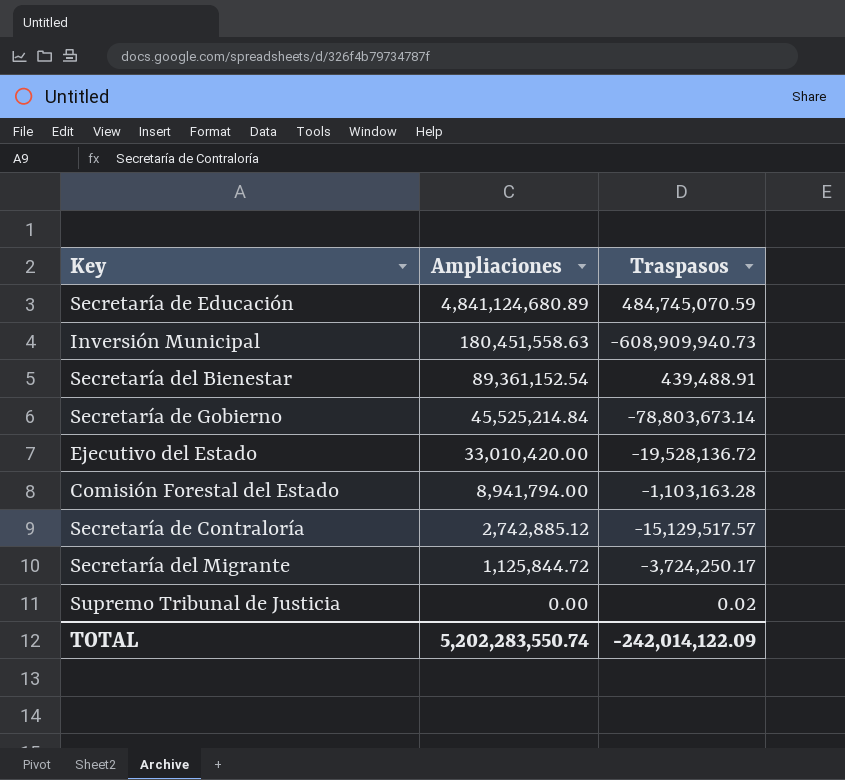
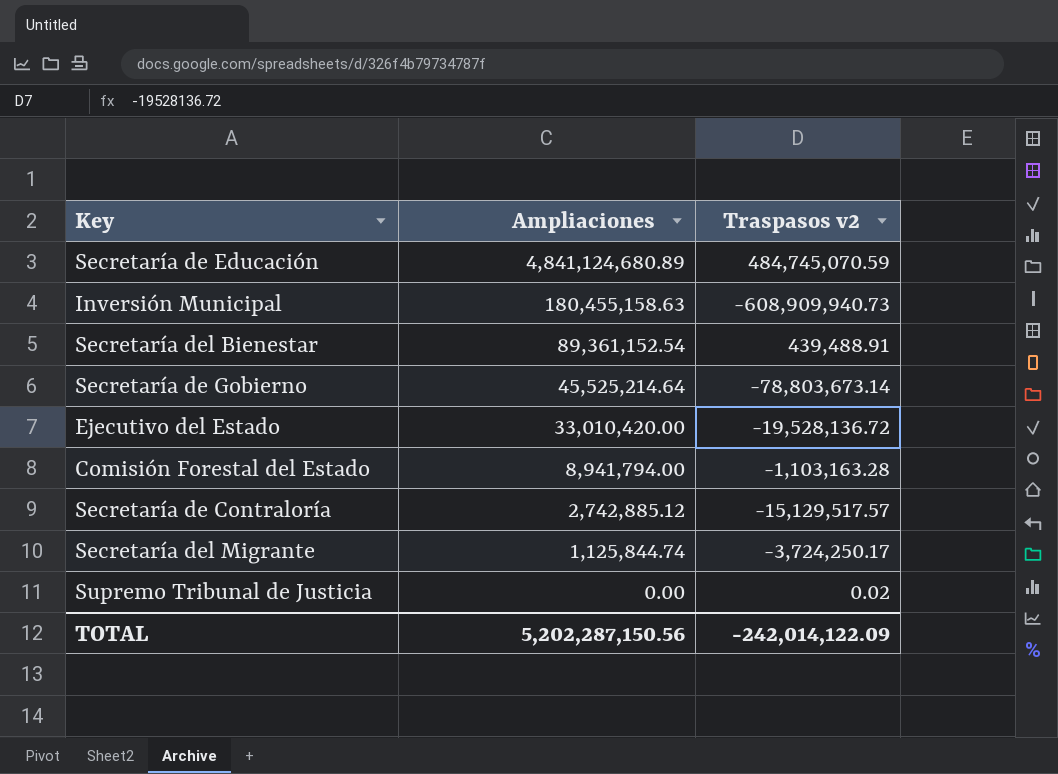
column name: Traspasos -> Traspasos v2
Inversión Municipal | Ampliaciones: 180,451,558.63 -> 180,455,158.63
Secretaría de Gobierno | Ampliaciones: 45,525,214.84 -> 45,525,214.64
Secretaría del Migrante | Ampliaciones: 1,125,844.72 -> 1,125,844.74
TOTAL | Ampliaciones: 5,202,283,550.74 -> 5,202,287,150.56

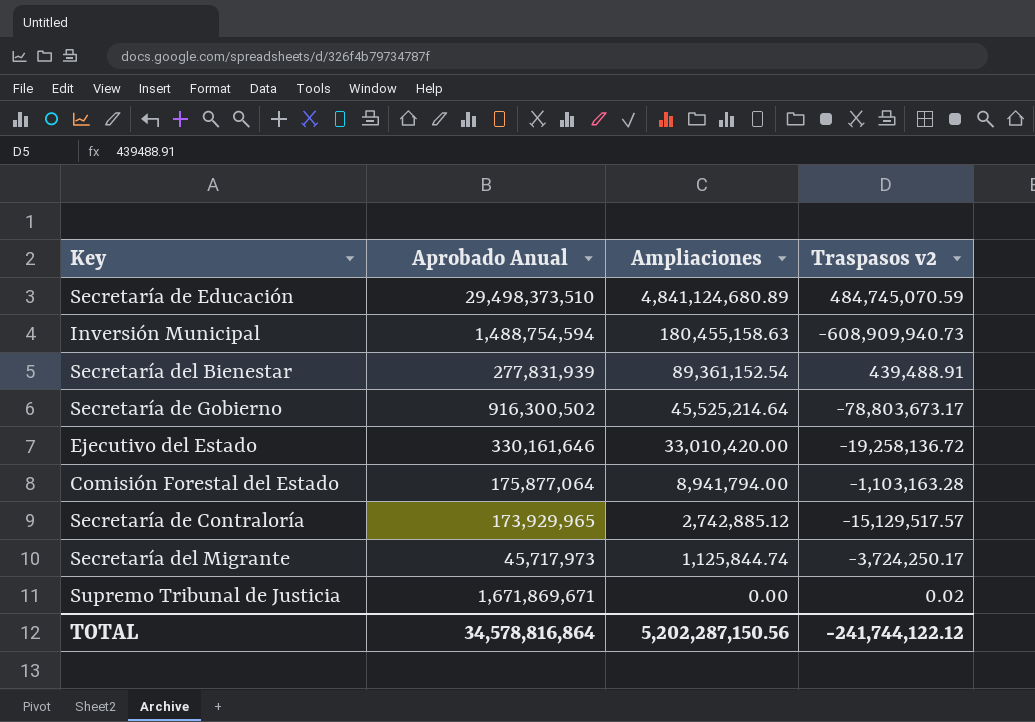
column Aprobado Anual | position: none -> 2
Secretaría de Gobierno | Traspasos v2: -78,803,673.14 -> -78,803,673.17
Ejecutivo del Estado | Traspasos v2: -19,528,136.72 -> -19,258,136.72
TOTAL | Traspasos v2: -242,014,122.09 -> -241,744,122.12

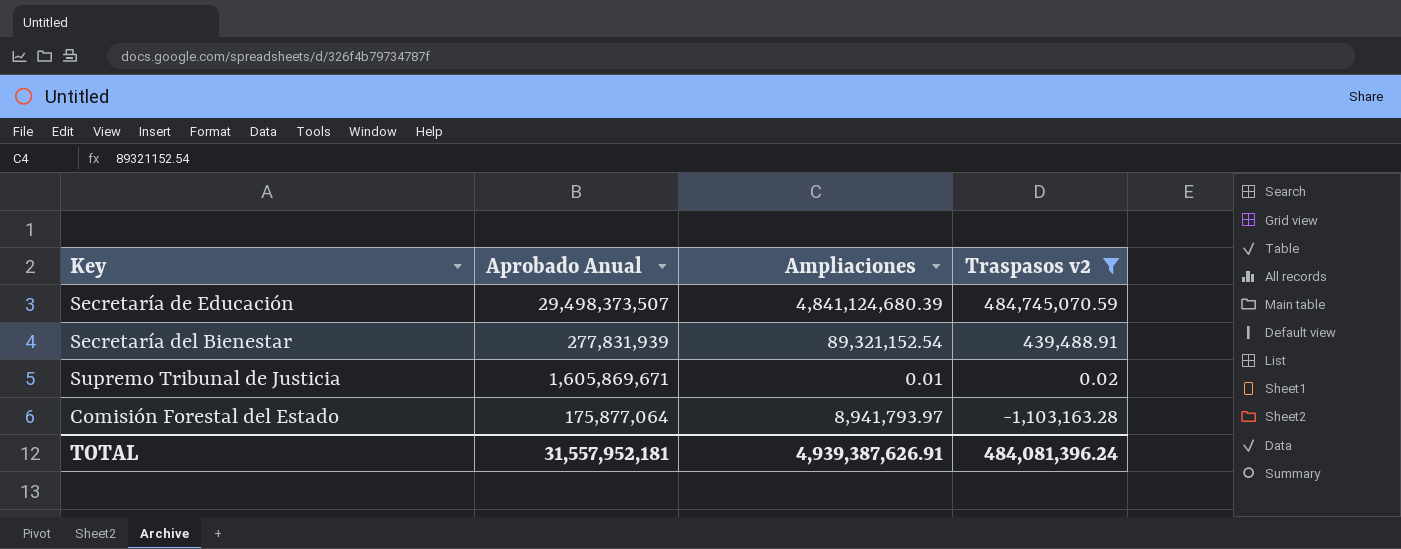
filter: none -> Traspasos v2 >= -1,103,163.28
row order: Ampliaciones descending -> Traspasos v2 descending
Secretaría de Educación | Aprobado Anual: 29,498,373,510 -> 29,498,373,507
Secretaría de Educación | Ampliaciones: 4,841,124,680.89 -> 4,841,124,680.39
Secretaría del Bienestar | Ampliaciones: 89,361,152.54 -> 89,321,152.54
Supremo Tribunal de Justicia | Aprobado Anual: 1,671,869,671 -> 1,605,869,671
Supremo Tribunal de Justicia | Ampliaciones: 0.00 -> 0.01
Comisión Forestal del Estado | Ampliaciones: 8,941,794.00 -> 8,941,793.97
TOTAL | Aprobado Anual: 34,578,816,864 -> 31,557,952,181
TOTAL | Ampliaciones: 5,202,287,150.56 -> 4,939,387,626.91
TOTAL | Traspasos v2: -241,744,122.12 -> 484,081,396.24

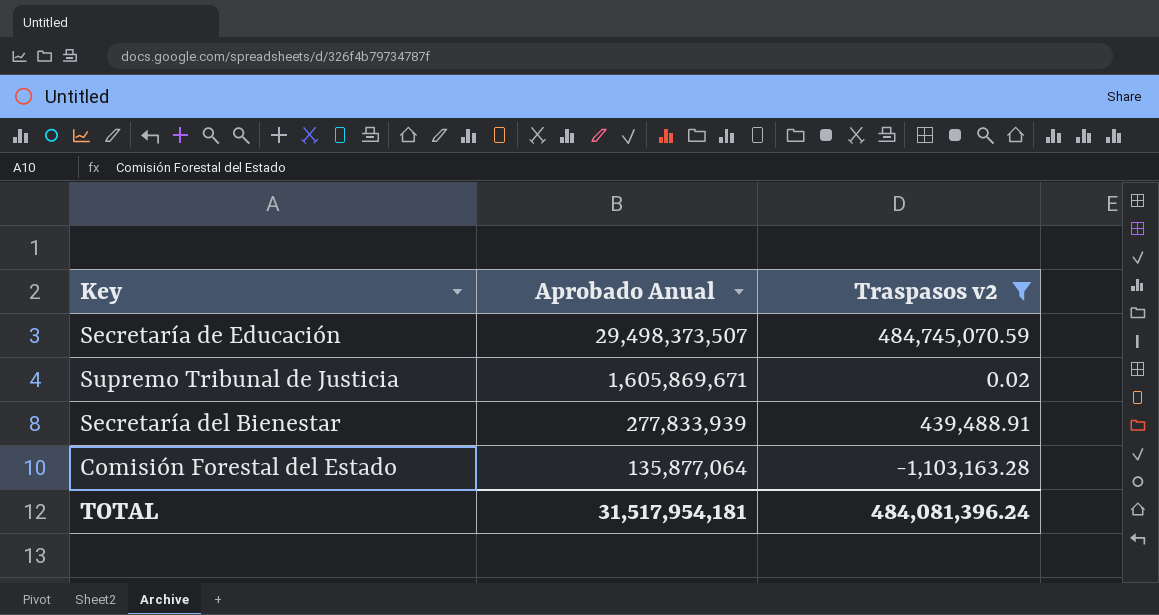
row order: Traspasos v2 descending -> Aprobado Anual descending
column Ampliaciones | position: 3 -> none
Secretaría del Bienestar | Aprobado Anual: 277,831,939 -> 277,833,939
Comisión Forestal del Estado | Aprobado Anual: 175,877,064 -> 135,877,064
TOTAL | Aprobado Anual: 31,557,952,181 -> 31,517,954,181

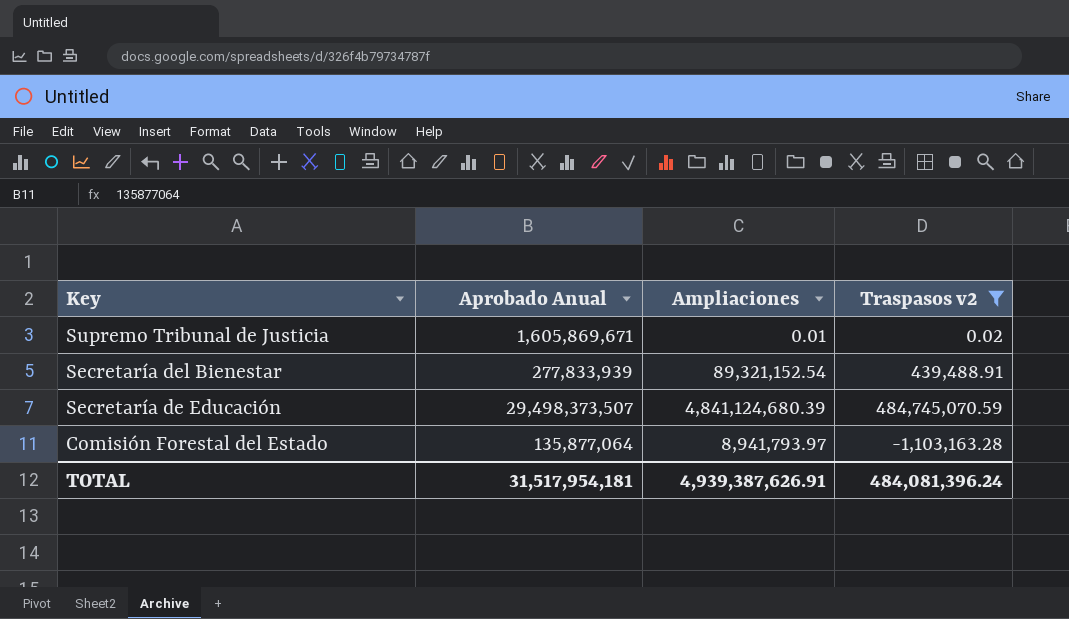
row order: Aprobado Anual descending -> Key descending
column Ampliaciones | position: none -> 3

